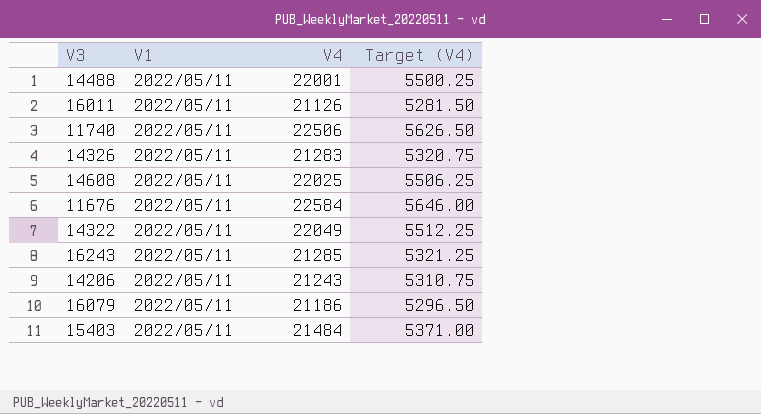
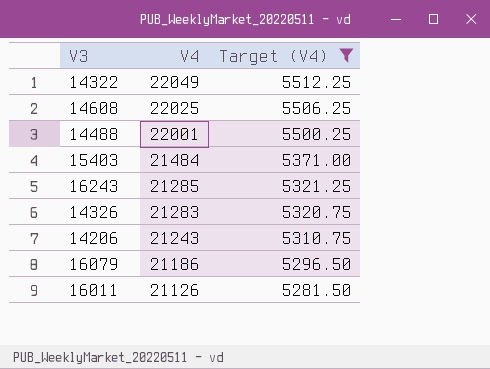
filter: none -> Target (V4) <= 5512.25
row order: none -> V4 descending
column V1 | position: 2 -> none

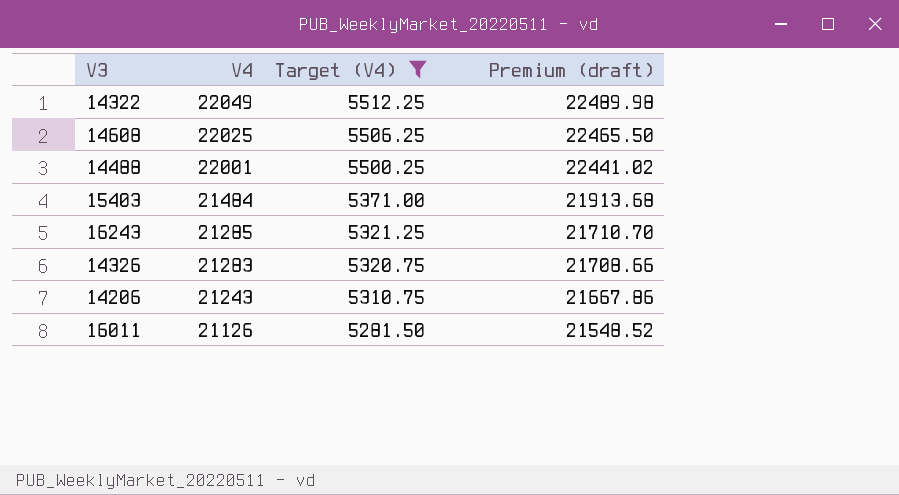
column Premium (draft) | formula: none -> [V4] * 1.02
row 16079: 21186 | 5296.50 -> none

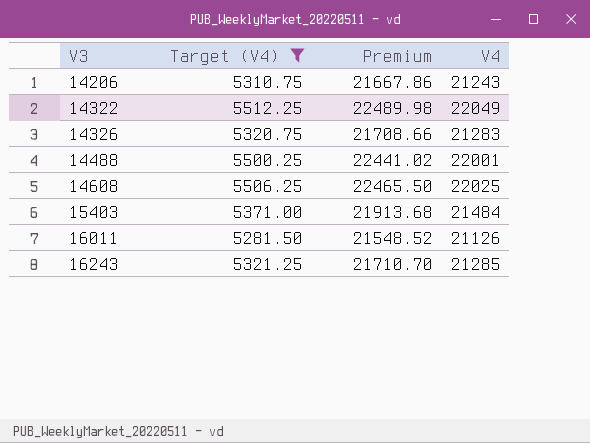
row order: V4 descending -> V3 ascending
column name: Premium (draft) -> Premium
column V4 | position: 2 -> 4

